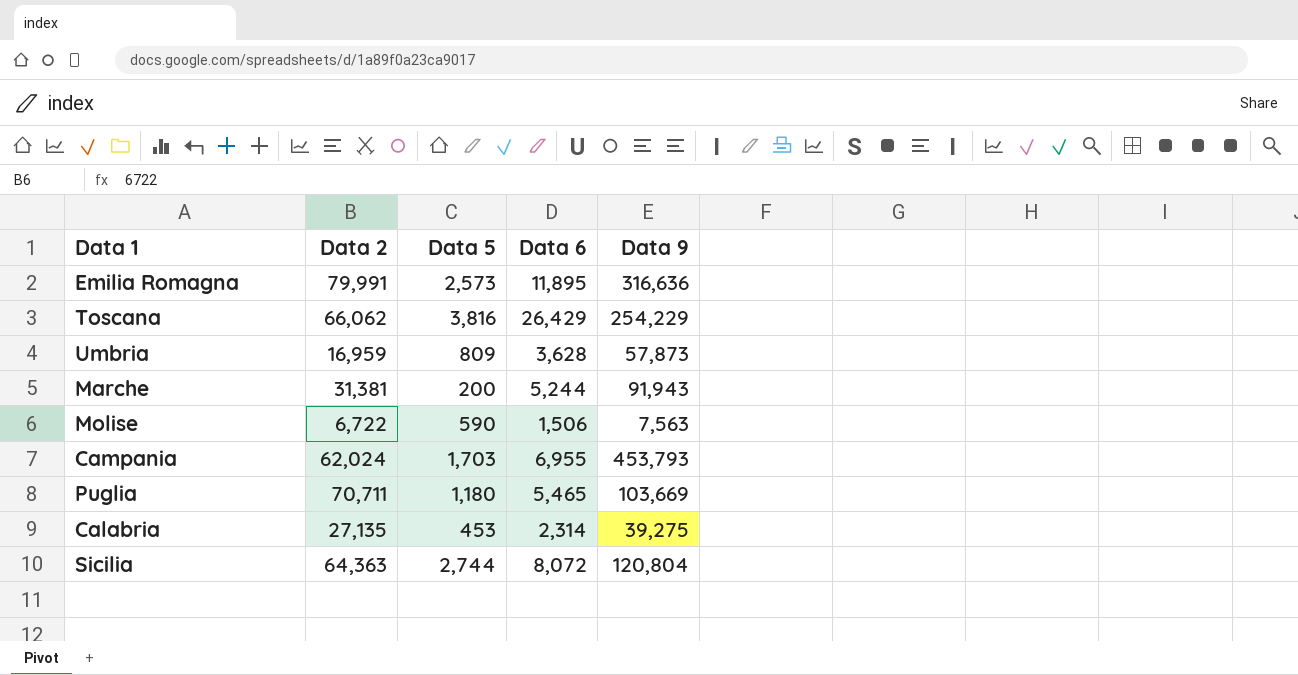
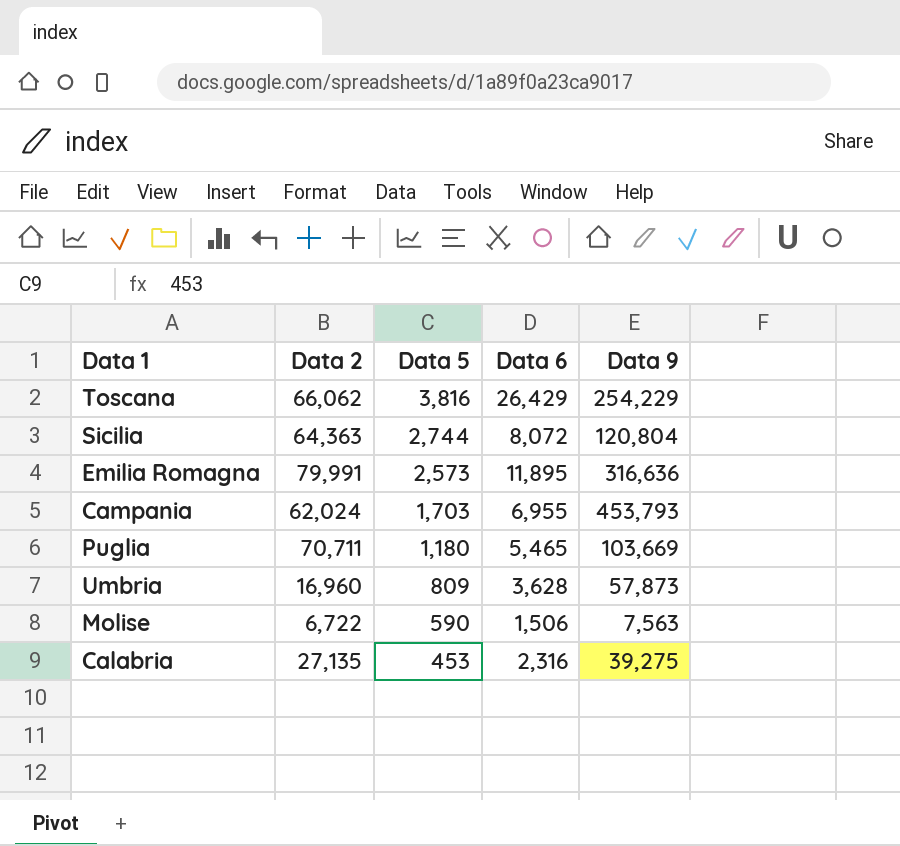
row order: none -> Data 5 descending
row Marche: 31,381 | 200 | 5,244 | 91,943 -> none
Umbria | Data 2: 16,959 -> 16,960
Calabria | Data 6: 2,314 -> 2,316

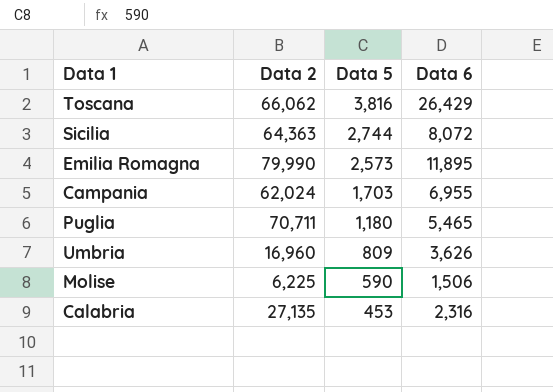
column Data 9 | position: 5 -> none
Emilia Romagna | Data 2: 79,991 -> 79,990
Umbria | Data 6: 3,628 -> 3,626
Molise | Data 2: 6,722 -> 6,225

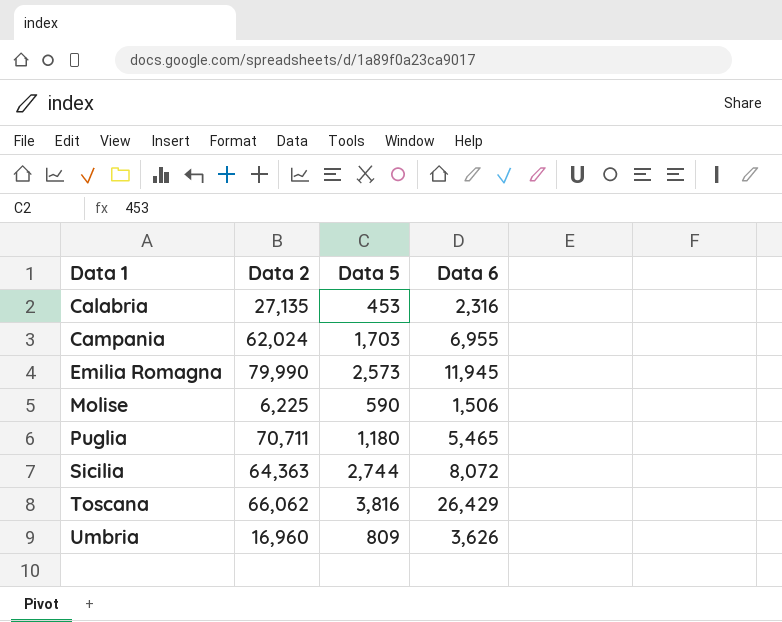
row order: Data 5 descending -> Data 1 ascending
Emilia Romagna | Data 6: 11,895 -> 11,945

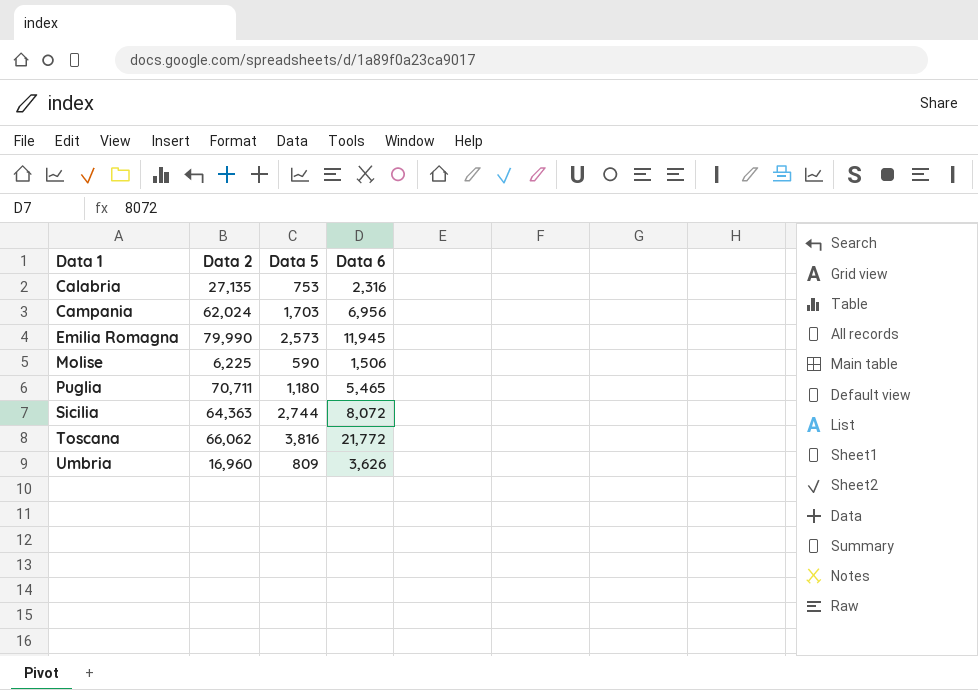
Calabria | Data 5: 453 -> 753
Campania | Data 6: 6,955 -> 6,956
Toscana | Data 6: 26,429 -> 21,772

